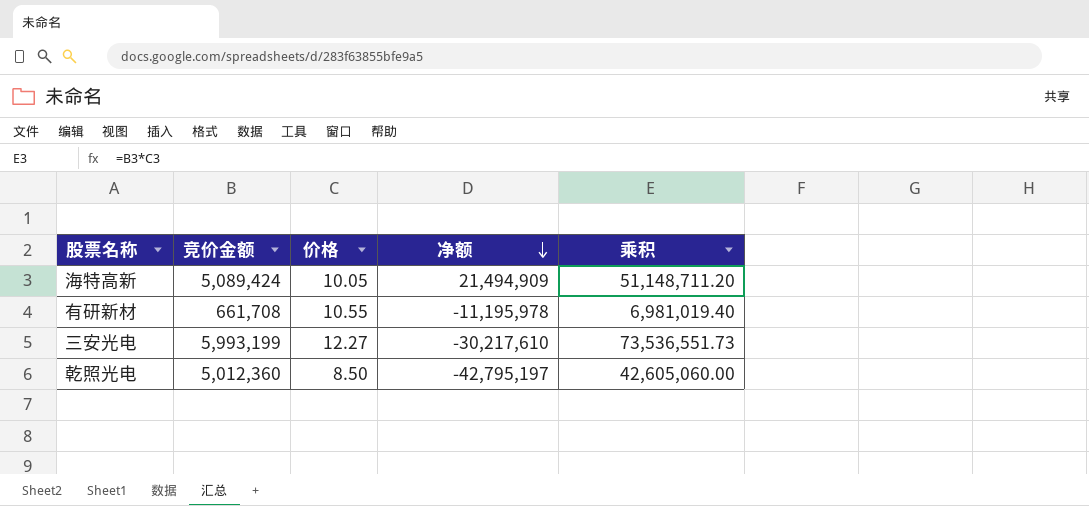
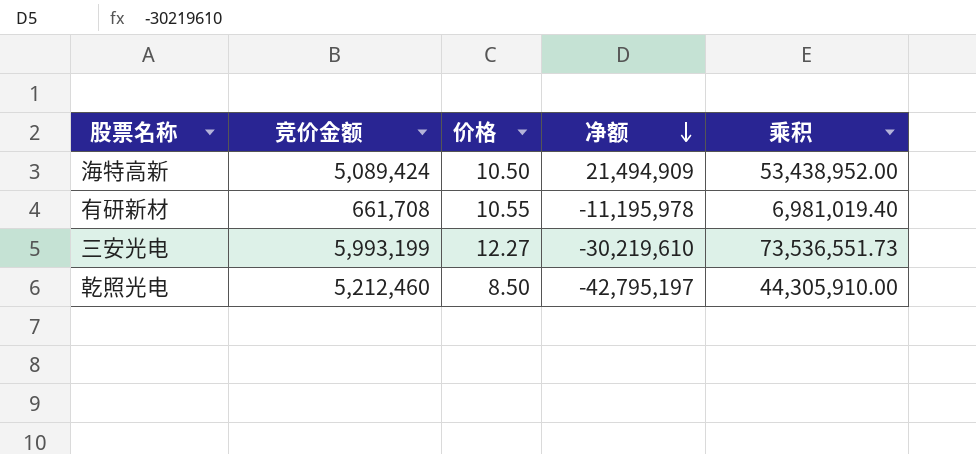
海特高新 | 价格: 10.05 -> 10.50
海特高新 | 乘积: 51,148,711.20 -> 53,438,952.00
三安光电 | 净额: -30,217,610 -> -30,219,610
乾照光电 | 竞价金额: 5,012,360 -> 5,212,460
乾照光电 | 乘积: 42,605,060.00 -> 44,305,910.00

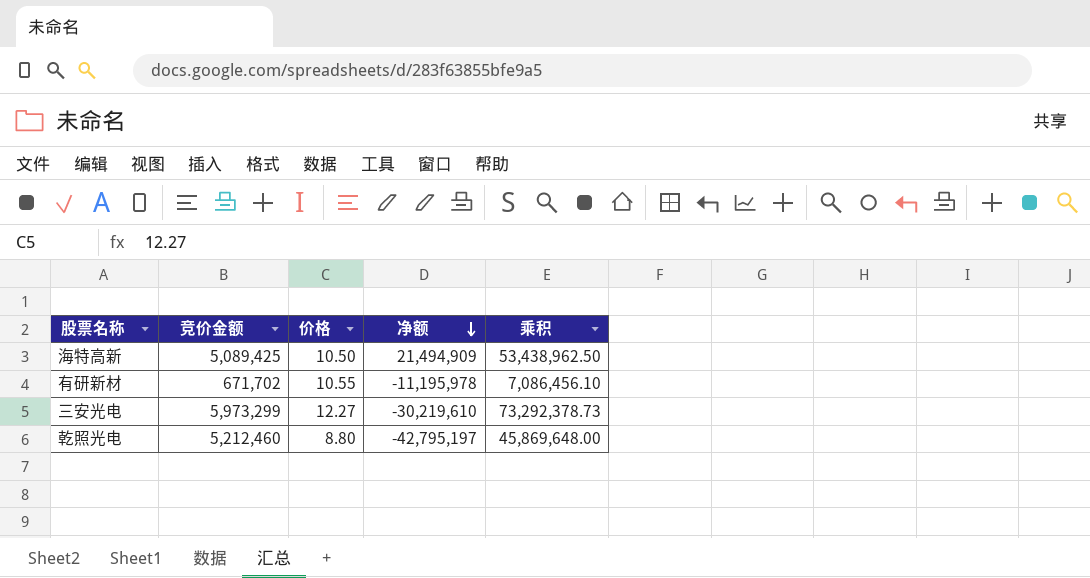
海特高新 | 竞价金额: 5,089,424 -> 5,089,425
海特高新 | 乘积: 53,438,952.00 -> 53,438,962.50
有研新材 | 竞价金额: 661,708 -> 671,702
有研新材 | 乘积: 6,981,019.40 -> 7,086,456.10
三安光电 | 竞价金额: 5,993,199 -> 5,973,299
三安光电 | 乘积: 73,536,551.73 -> 73,292,378.73
乾照光电 | 价格: 8.50 -> 8.80
乾照光电 | 乘积: 44,305,910.00 -> 45,869,648.00

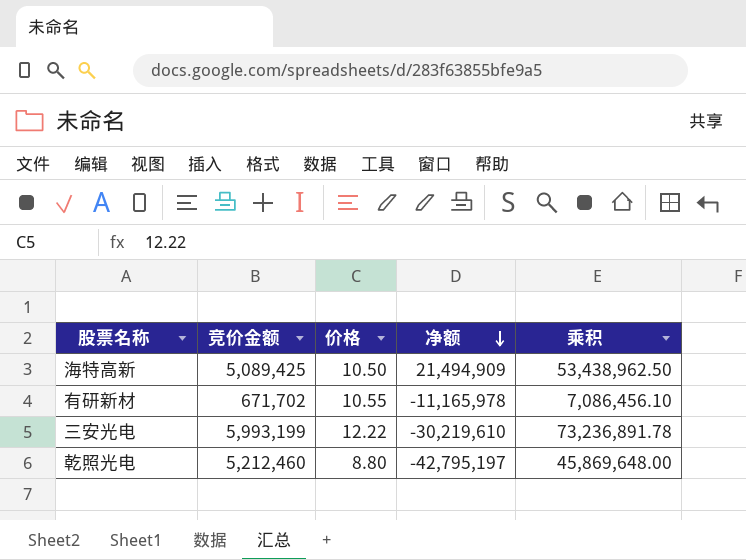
有研新材 | 净额: -11,195,978 -> -11,165,978
三安光电 | 竞价金额: 5,973,299 -> 5,993,199
三安光电 | 价格: 12.27 -> 12.22
三安光电 | 乘积: 73,292,378.73 -> 73,236,891.78

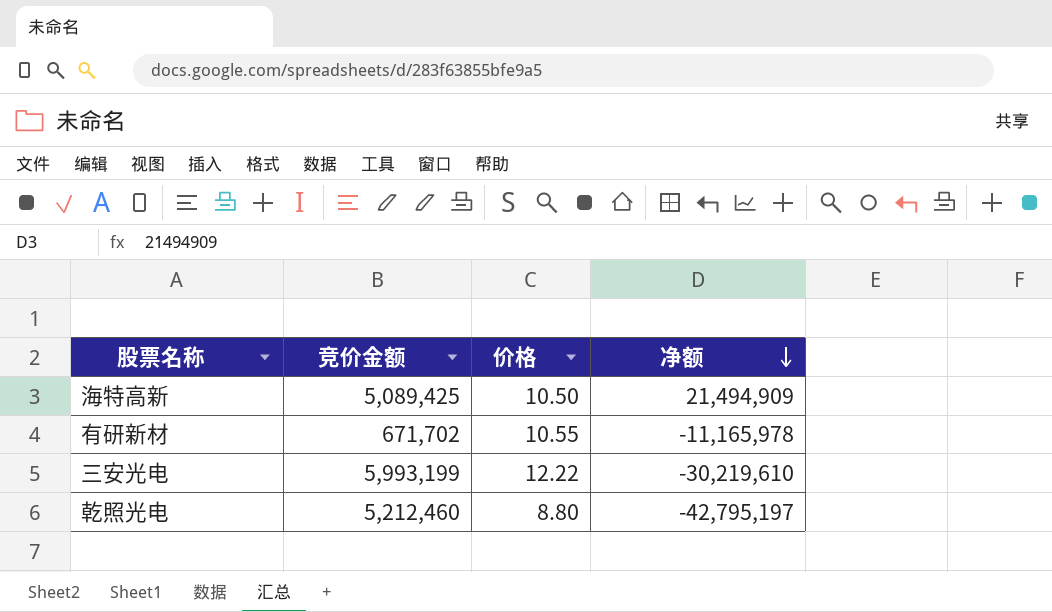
column 乘积 | formula: [竞价金额] * [价格] -> none

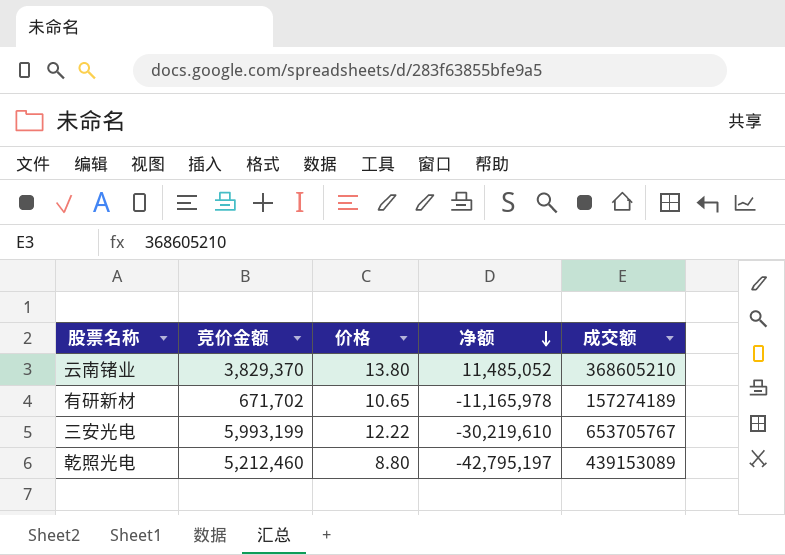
column 成交额 | position: none -> 5
row 海特高新: 5,089,425 | 10.50 | 21,494,909 -> none
row 云南锗业: none -> 3,829,370 | 13.80 | 11,485,052 | 368605210
有研新材 | 价格: 10.55 -> 10.65

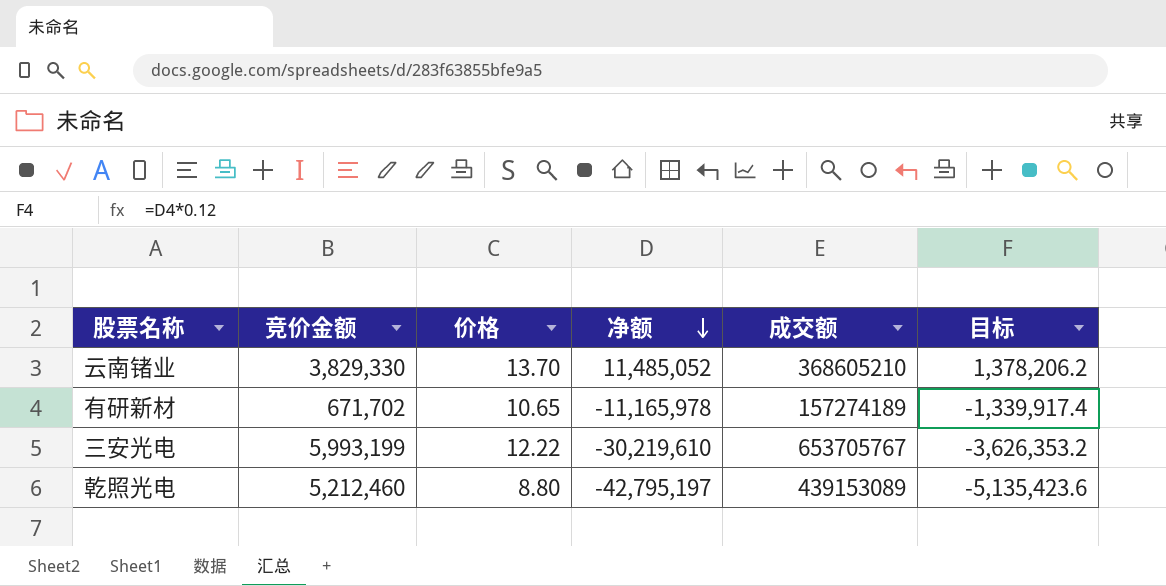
column 目标 | formula: none -> [净额] * 0.12
云南锗业 | 竞价金额: 3,829,370 -> 3,829,330
云南锗业 | 价格: 13.80 -> 13.70

